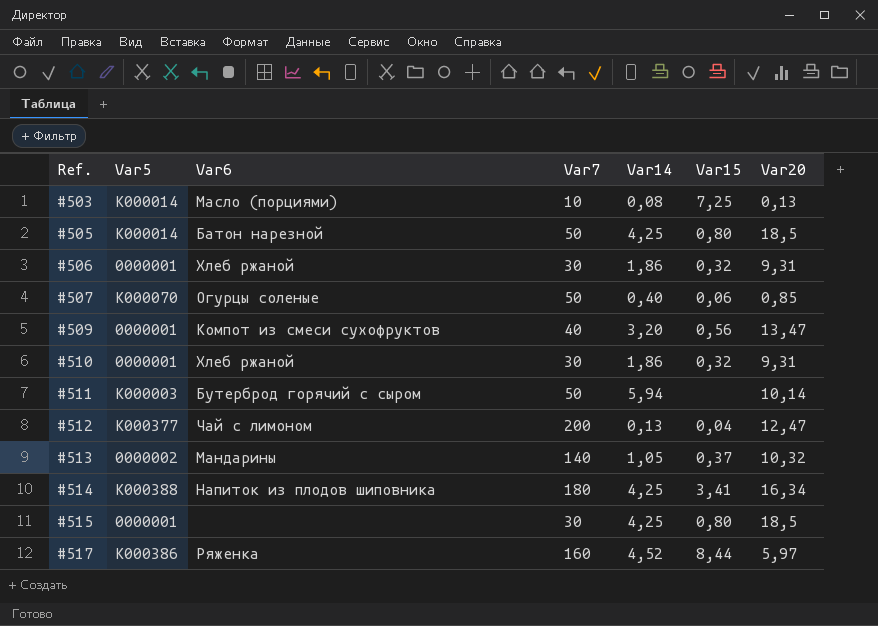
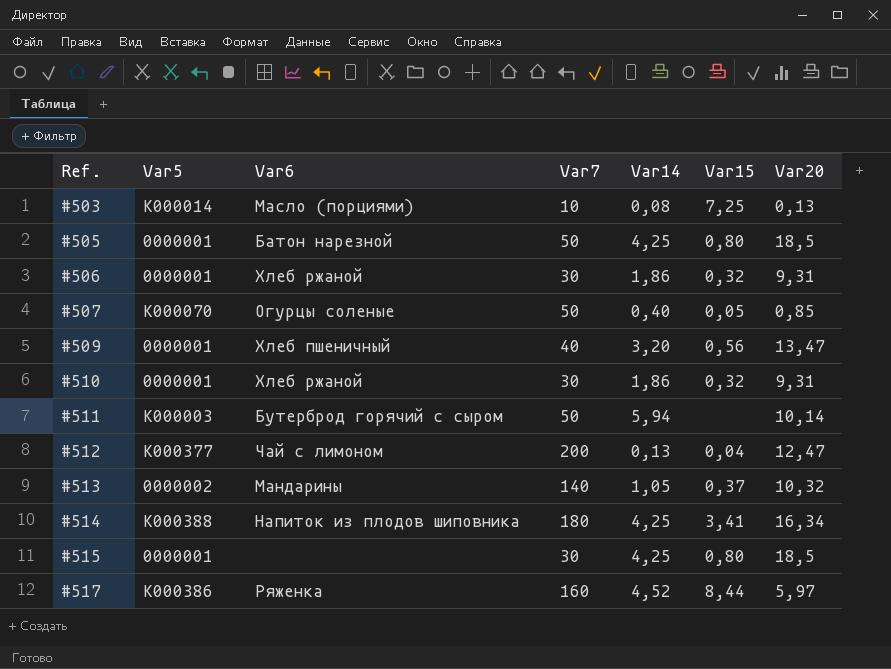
#505 | Var5: К000014 -> 0000001
#507 | Var15: 0,06 -> 0,05
#509 | Var6: Компот из смеси сухофруктов -> Хлеб пшеничный

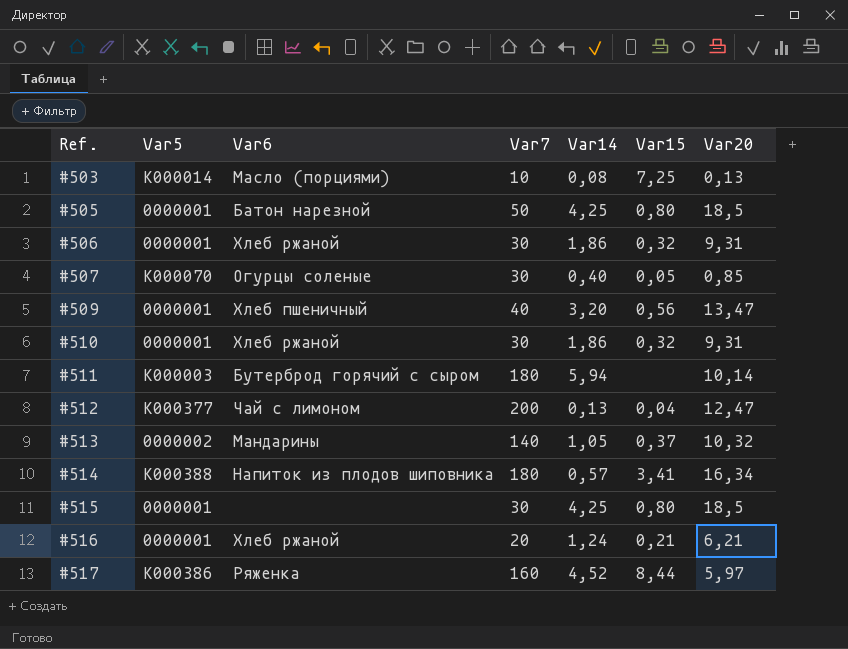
#507 | Var7: 50 -> 30
#511 | Var7: 50 -> 180
#514 | Var14: 4,25 -> 0,57
row #516: none -> 0000001 | Хлеб ржаной | 20 | 1,24 | 0,21 | 6,21

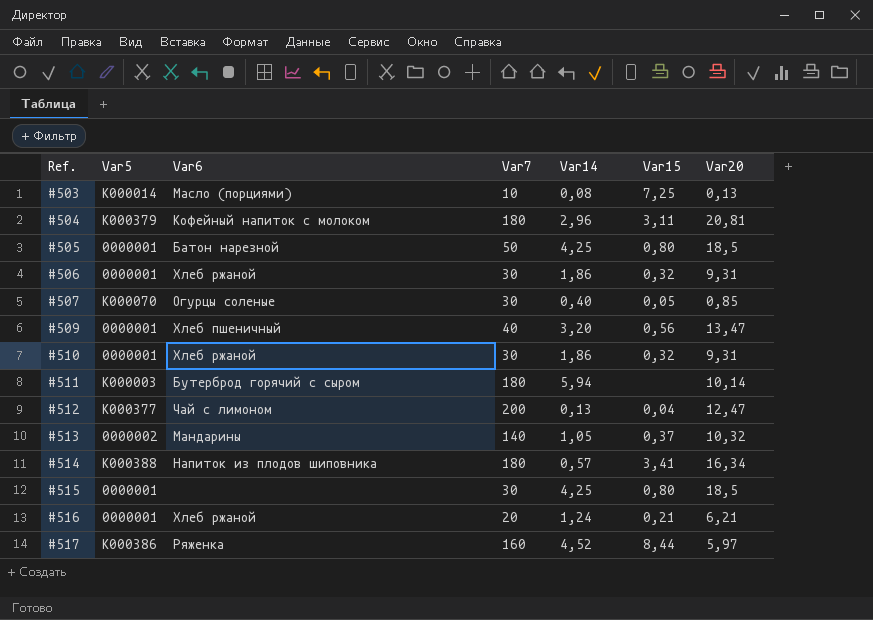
row #504: none -> К000379 | Кофейный напиток с молоком | 180 | 2,96 | 3,11 | 20,81

